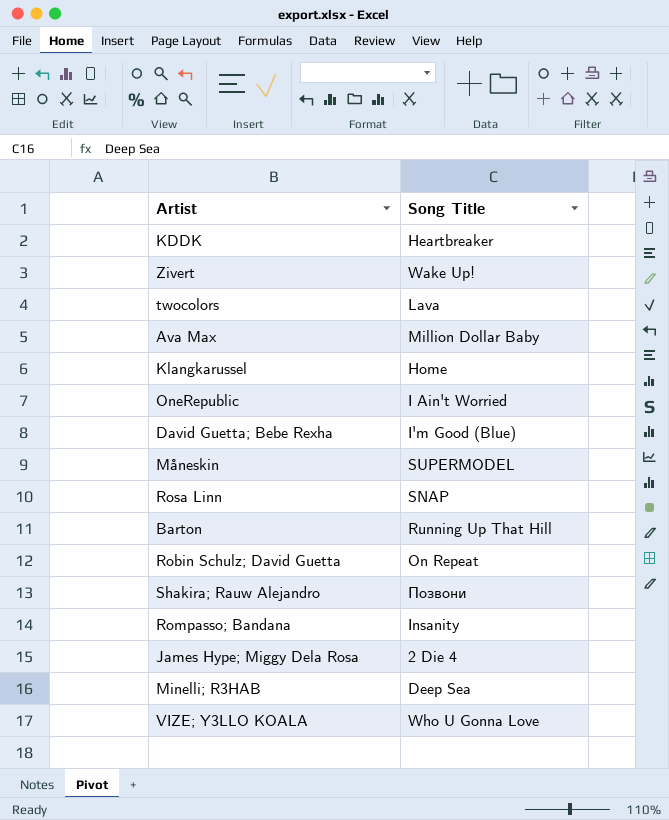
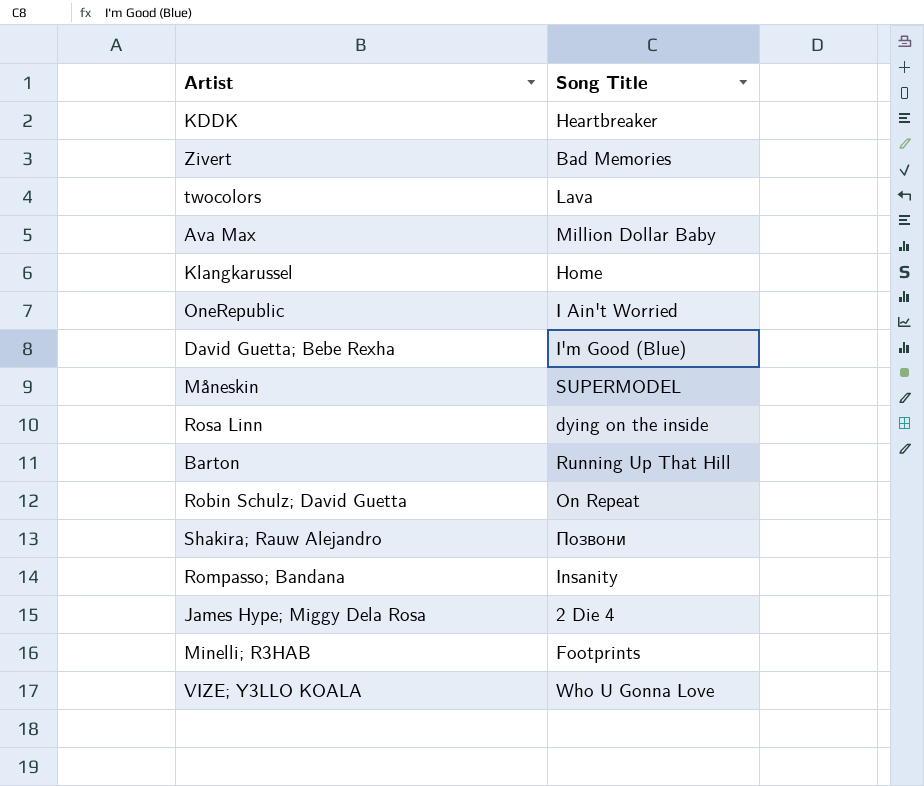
Zivert | Song Title: Wake Up! -> Bad Memories
Rosa Linn | Song Title: SNAP -> dying on the inside
Minelli; R3HAB | Song Title: Deep Sea -> Footprints

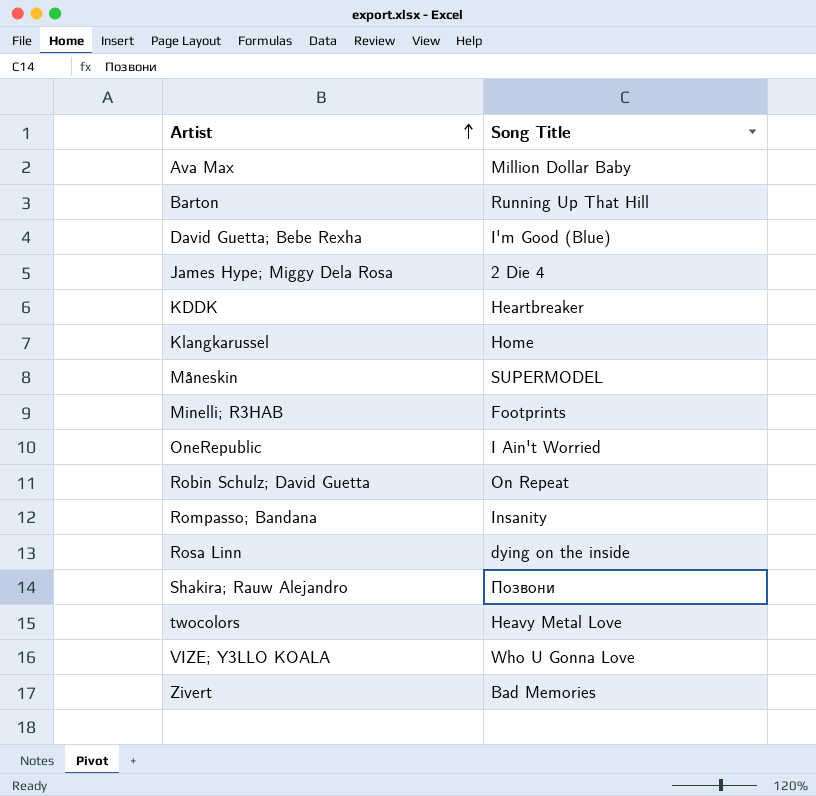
row order: none -> Artist ascending
twocolors | Song Title: Lava -> Heavy Metal Love

